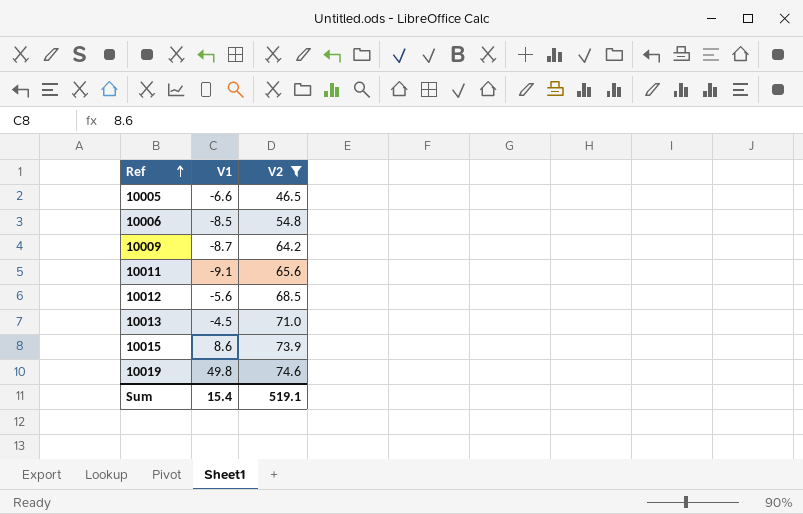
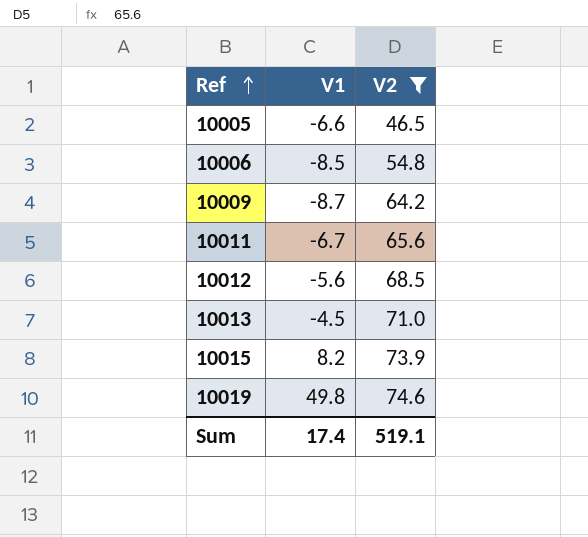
10011 | V1: -9.1 -> -6.7
10015 | V1: 8.6 -> 8.2
Sum | V1: 15.4 -> 17.4

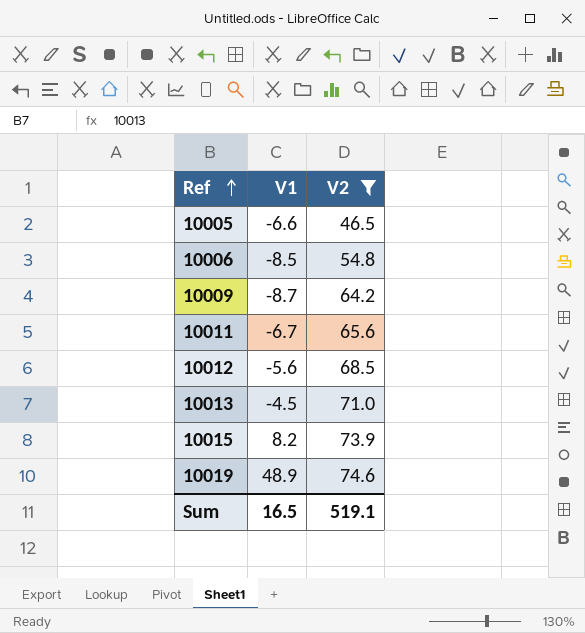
10019 | V1: 49.8 -> 48.9
Sum | V1: 17.4 -> 16.5

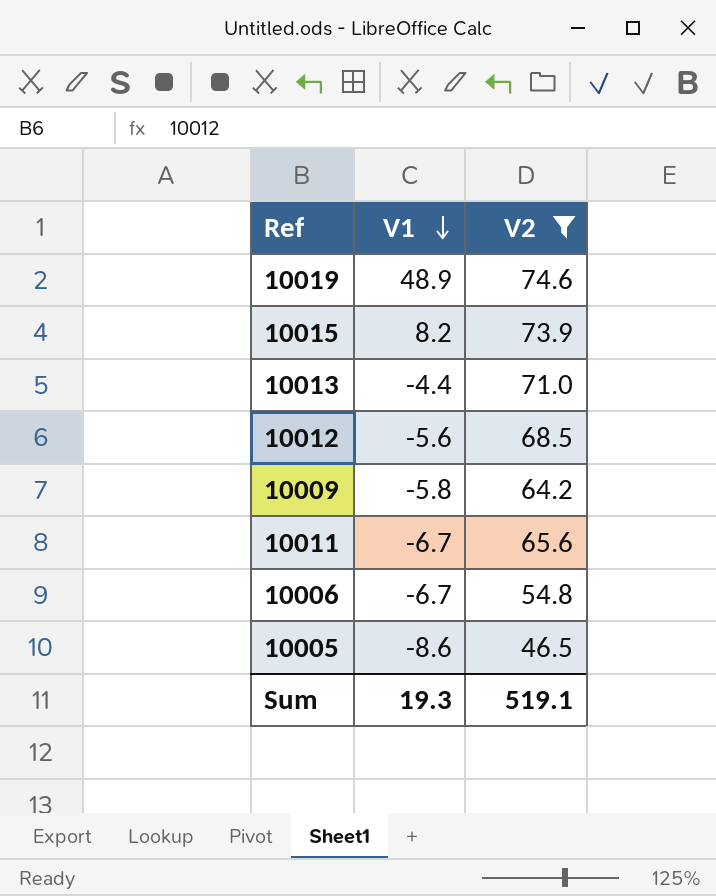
row order: Ref ascending -> V1 descending
10013 | V1: -4.5 -> -4.4
10009 | V1: -8.7 -> -5.8
10006 | V1: -8.5 -> -6.7
10005 | V1: -6.6 -> -8.6
Sum | V1: 16.5 -> 19.3

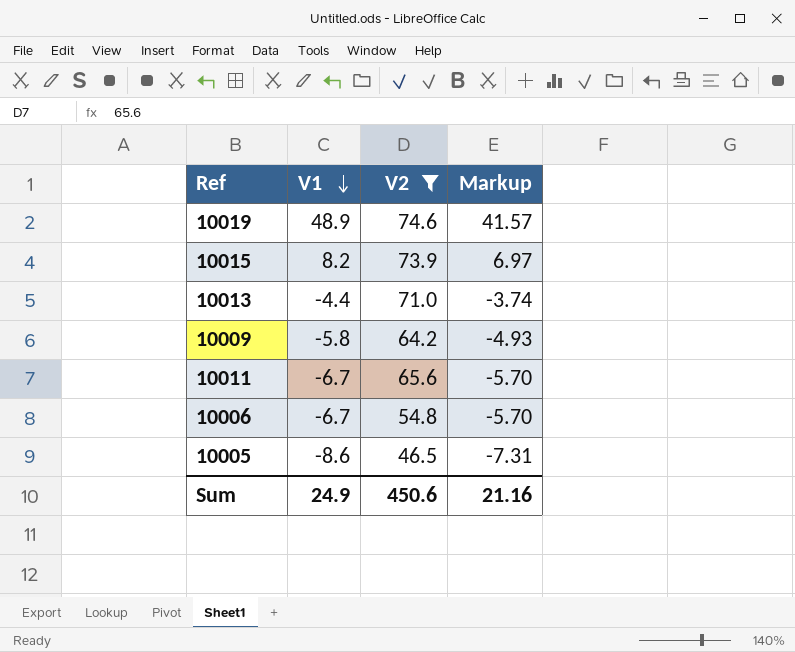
column Markup | formula: none -> [V1] * 0.85
row 10012: -5.6 | 68.5 -> none
Sum | V1: 19.3 -> 24.9
Sum | V2: 519.1 -> 450.6

